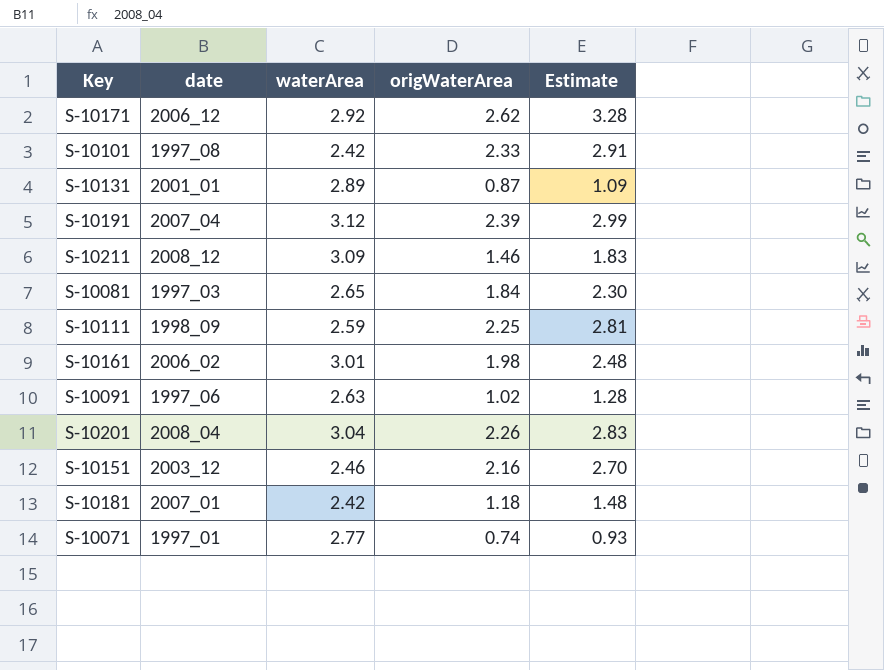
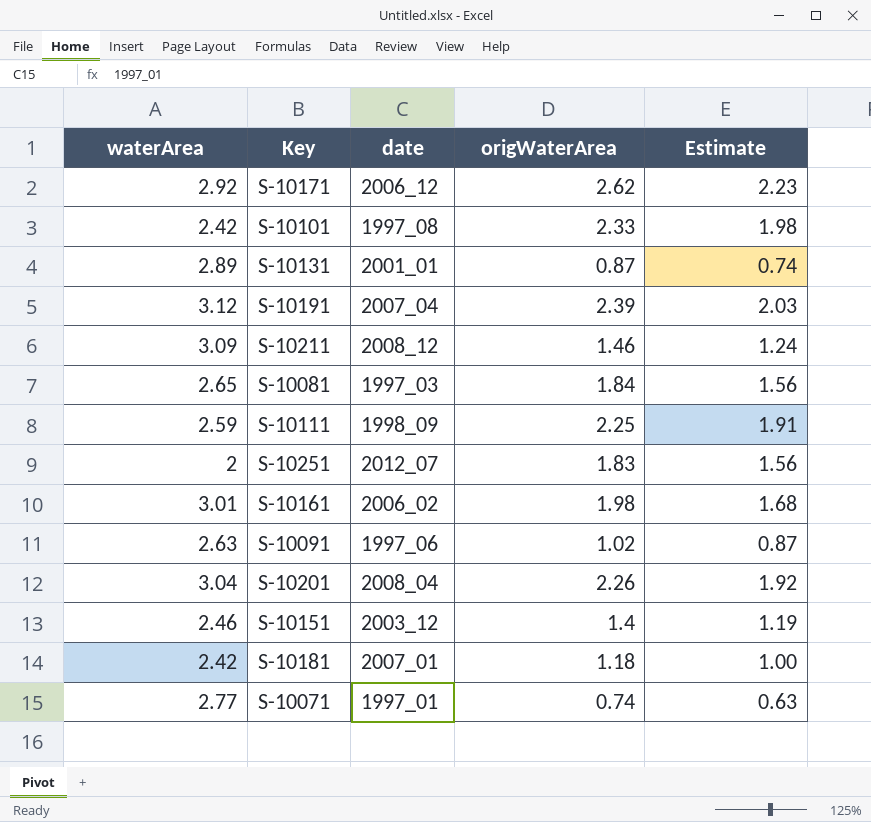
column waterArea | position: 3 -> 1
column Estimate | formula: [origWaterArea] * 1.25 -> [origWaterArea] * 0.85
row S-10251: none -> 2 | 2012_07 | 1.83 | 1.56
S-10151 | origWaterArea: 2.16 -> 1.4

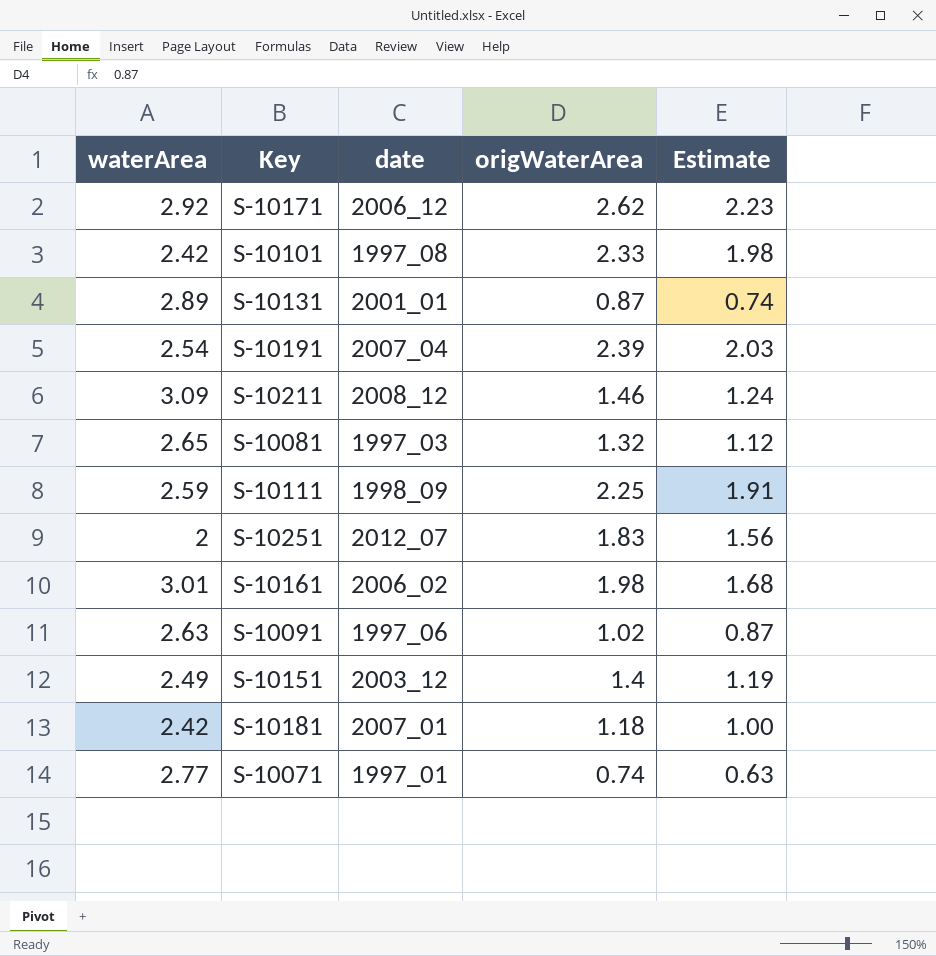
row S-10201: 3.04 | 2008_04 | 2.26 | 1.92 -> none
S-10191 | waterArea: 3.12 -> 2.54
S-10081 | origWaterArea: 1.84 -> 1.32
S-10081 | Estimate: 1.56 -> 1.12
S-10151 | waterArea: 2.46 -> 2.49

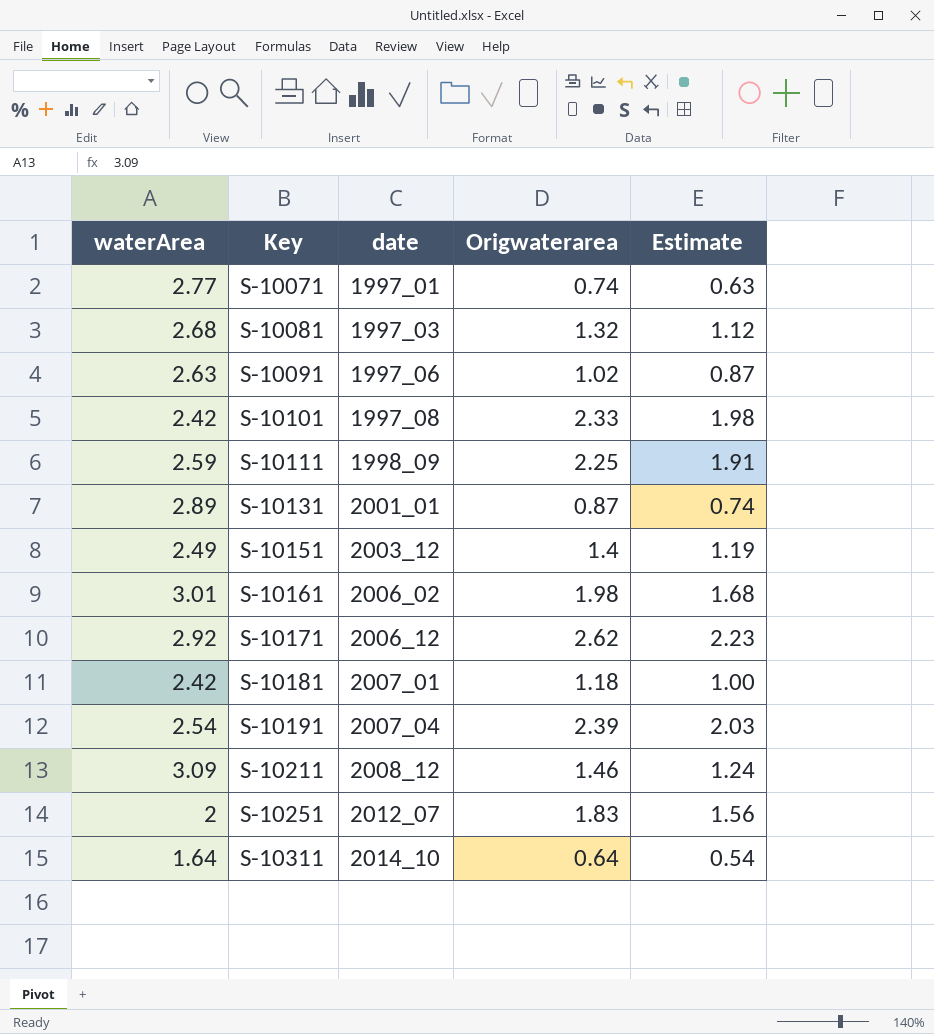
row order: none -> Key ascending
column name: origWaterArea -> Origwaterarea
S-10081 | waterArea: 2.65 -> 2.68
row S-10311: none -> 1.64 | 2014_10 | 0.64 | 0.54

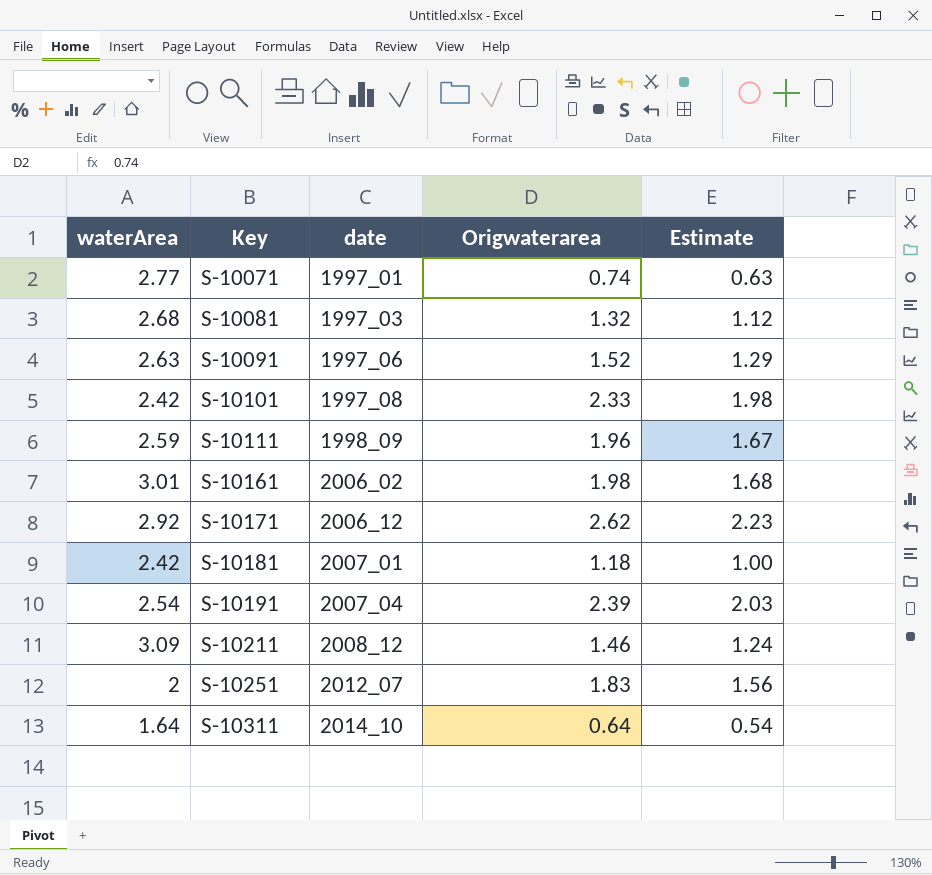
row S-10131: 2.89 | 2001_01 | 0.87 | 0.74 -> none
row S-10151: 2.49 | 2003_12 | 1.4 | 1.19 -> none
S-10091 | Origwaterarea: 1.02 -> 1.52
S-10091 | Estimate: 0.87 -> 1.29
S-10111 | Origwaterarea: 2.25 -> 1.96
S-10111 | Estimate: 1.91 -> 1.67

